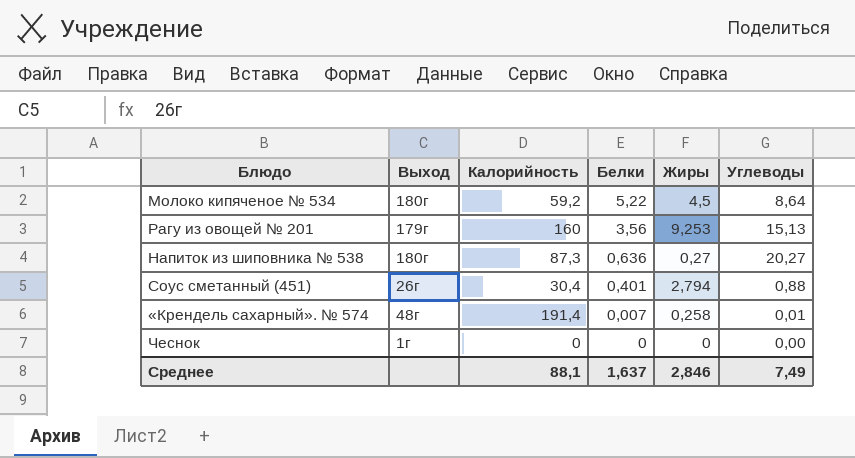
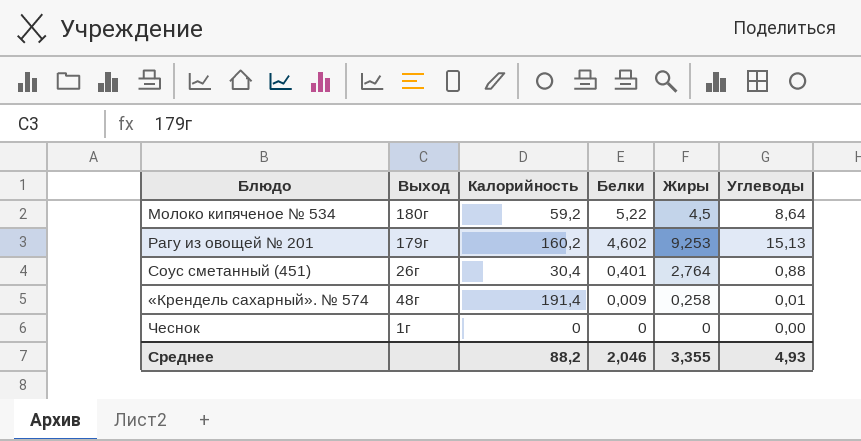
row Напиток из шиповника № 538: 180г | 87,3 | 0,636 | 0,27 | 20,27 -> none
Рагу из овощей № 201 | Калорийность: 160 -> 160,2
Рагу из овощей № 201 | Белки: 3,56 -> 4,602
Соус сметанный (451) | Жиры: 2,794 -> 2,764
«Крендель сахарный». № 574 | Белки: 0,007 -> 0,009
Среднее | Калорийность: 88,1 -> 88,2
Среднее | Белки: 1,637 -> 2,046
Среднее | Жиры: 2,846 -> 3,355
Среднее | Углеводы: 7,49 -> 4,93

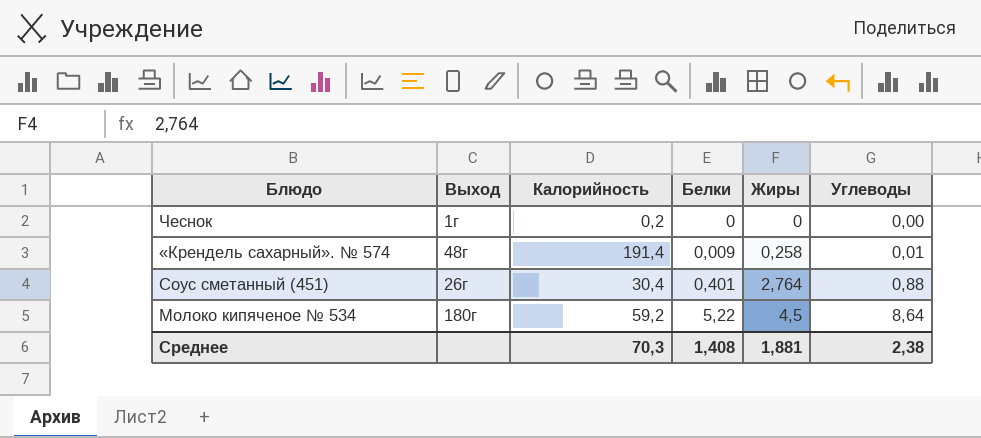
row order: Белки descending -> Белки ascending
row Рагу из овощей № 201: 179г | 160,2 | 4,602 | 9,253 | 15,13 -> none
Чеснок | Калорийность: 0 -> 0,2
Среднее | Калорийность: 88,2 -> 70,3
Среднее | Белки: 2,046 -> 1,408
Среднее | Жиры: 3,355 -> 1,881
Среднее | Углеводы: 4,93 -> 2,38

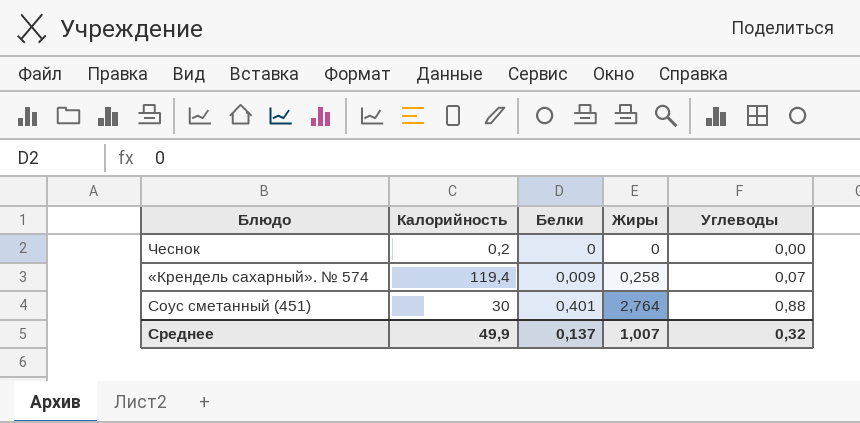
column Выход | position: 2 -> none
row Молоко кипяченое № 534: 180г | 59,2 | 5,22 | 4,5 | 8,64 -> none
«Крендель сахарный». № 574 | Калорийность: 191,4 -> 119,4
«Крендель сахарный». № 574 | Углеводы: 0,01 -> 0,07
Соус сметанный (451) | Калорийность: 30,4 -> 30
Среднее | Калорийность: 70,3 -> 49,9
Среднее | Белки: 1,408 -> 0,137
Среднее | Жиры: 1,881 -> 1,007
Среднее | Углеводы: 2,38 -> 0,32

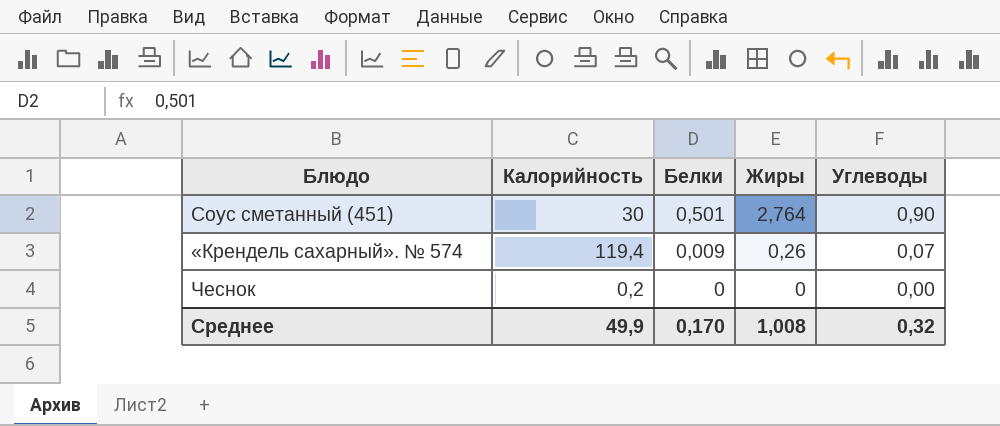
row order: Белки ascending -> Белки descending
Соус сметанный (451) | Белки: 0,401 -> 0,501
Соус сметанный (451) | Углеводы: 0,88 -> 0,90
«Крендель сахарный». № 574 | Жиры: 0,258 -> 0,26
Среднее | Белки: 0,137 -> 0,170
Среднее | Жиры: 1,007 -> 1,008

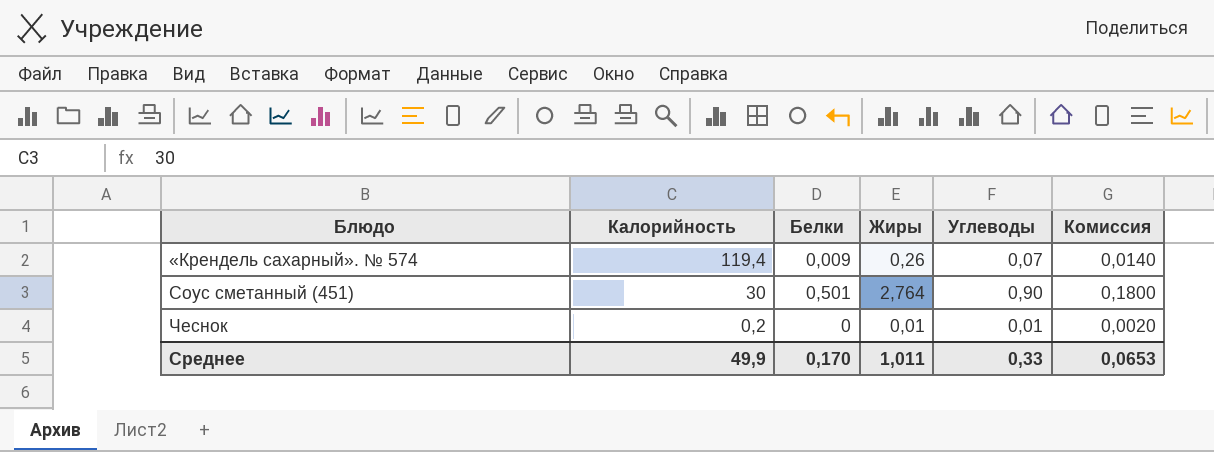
row order: Белки descending -> Блюдо ascending
column Комиссия | formula: none -> [Углеводы] * 0,2
Чеснок | Жиры: 0 -> 0,01
Чеснок | Углеводы: 0,00 -> 0,01
Среднее | Жиры: 1,008 -> 1,011
Среднее | Углеводы: 0,32 -> 0,33

